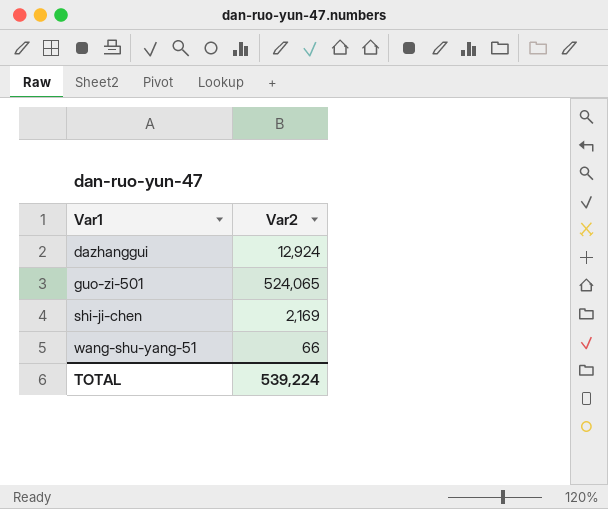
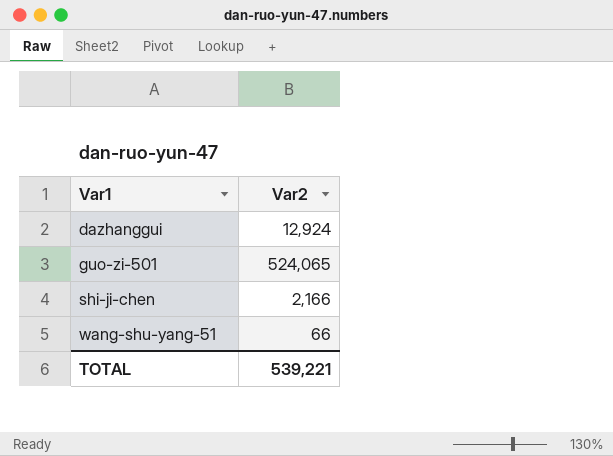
shi-ji-chen | Var2: 2,169 -> 2,166
TOTAL | Var2: 539,224 -> 539,221

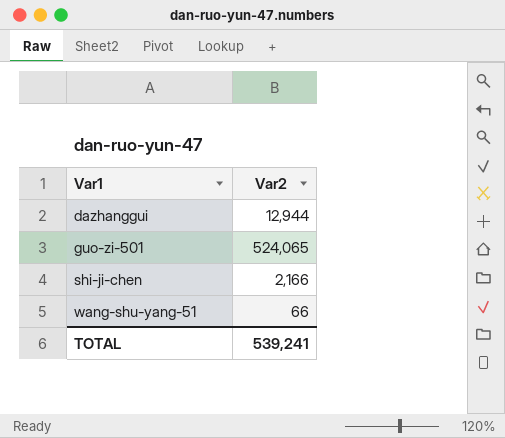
dazhanggui | Var2: 12,924 -> 12,944
TOTAL | Var2: 539,221 -> 539,241

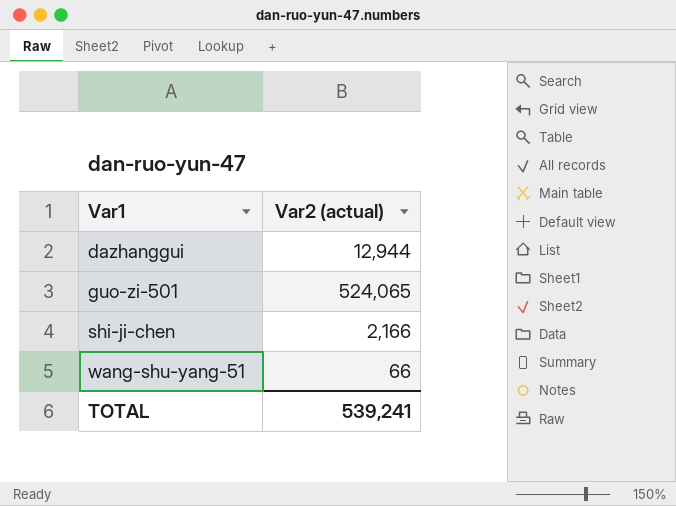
column name: Var2 -> Var2 (actual)

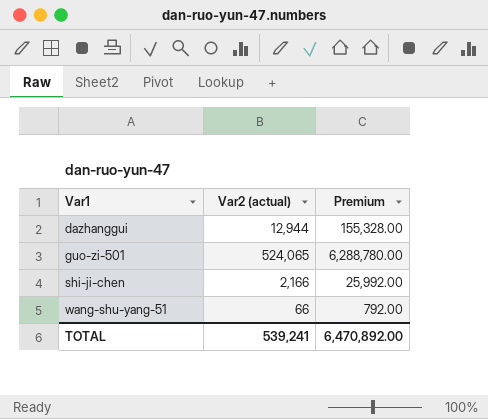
column Premium | formula: none -> [Var2 (actual)] * 12

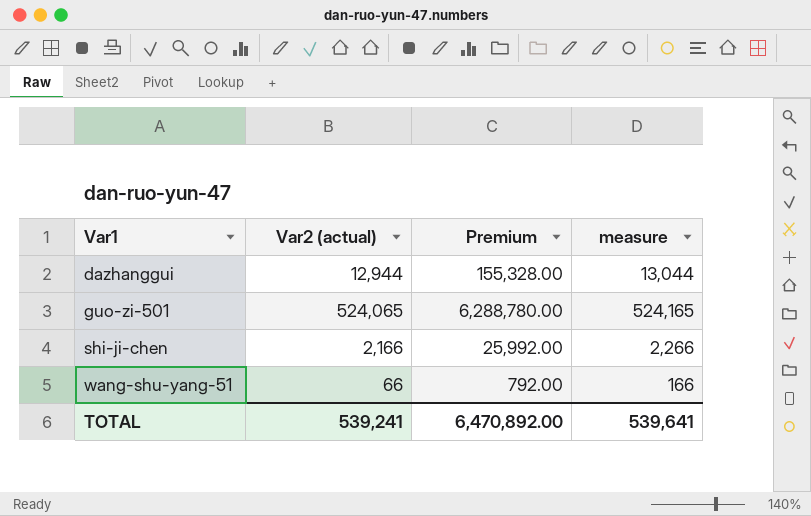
column measure | formula: none -> [Var2 (actual)] + 100

